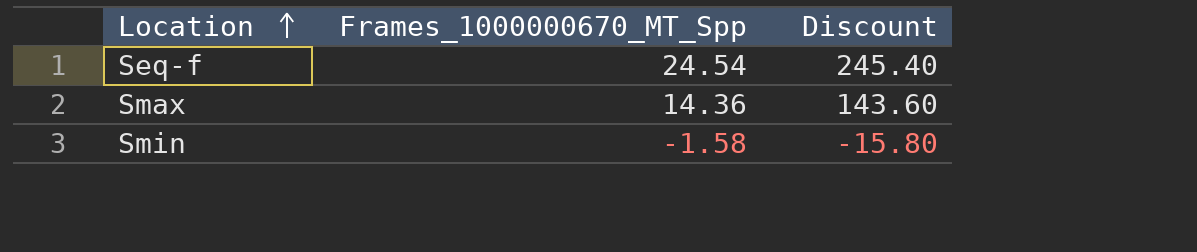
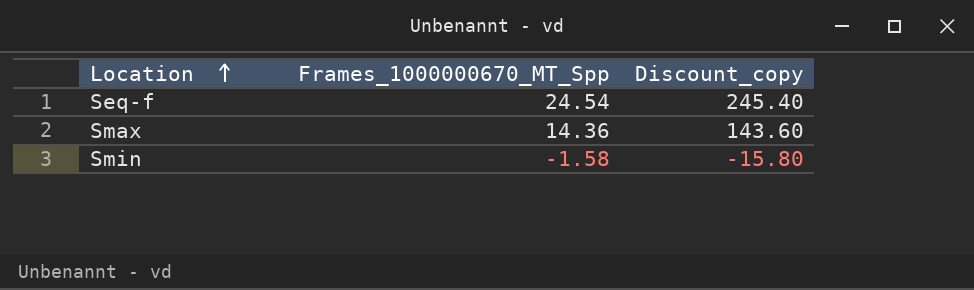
column name: Discount -> Discount_copy

